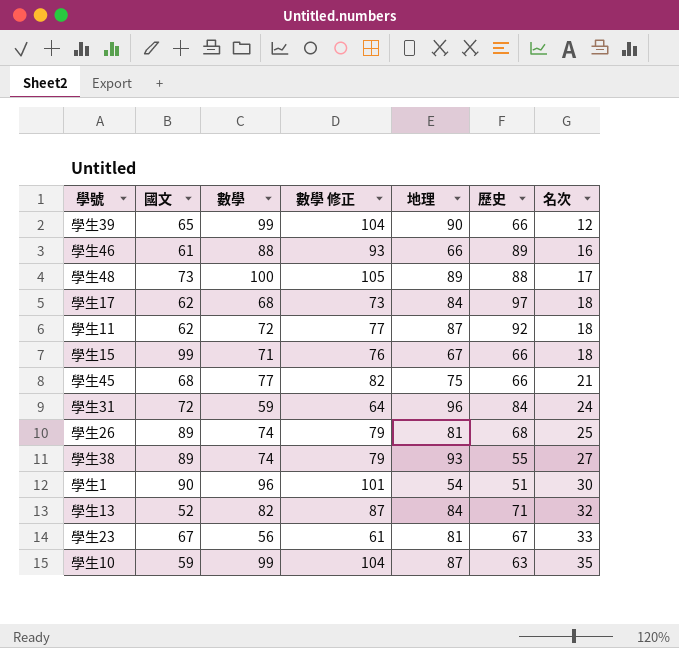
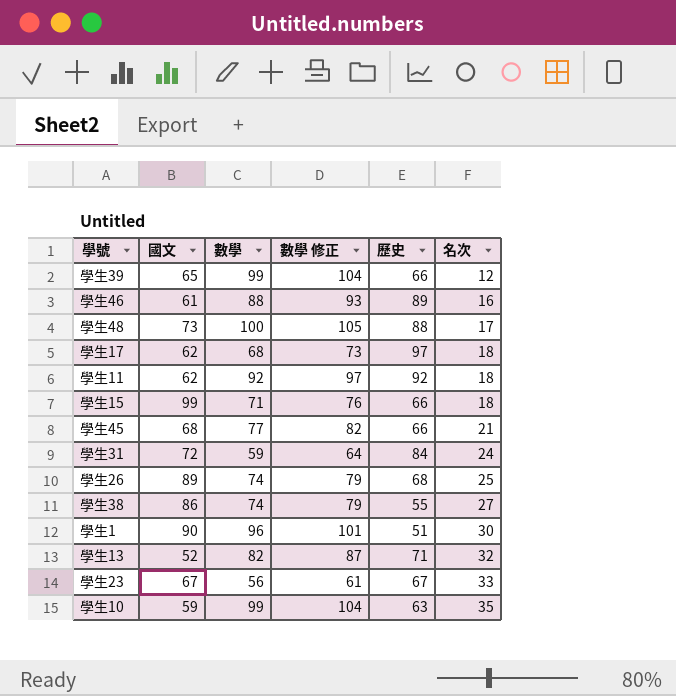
column 地理 | position: 5 -> none
學生11 | 數學: 72 -> 92
學生11 | 數學 修正: 77 -> 97
學生38 | 國文: 89 -> 86

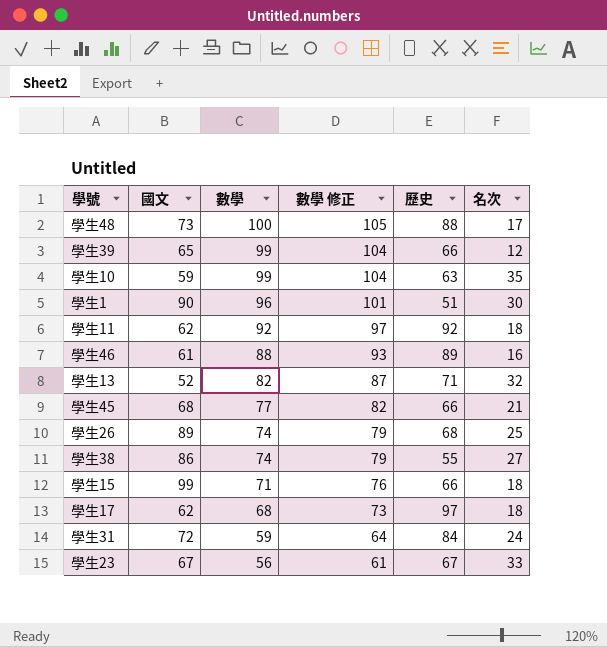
row order: 名次 ascending -> 數學 descending

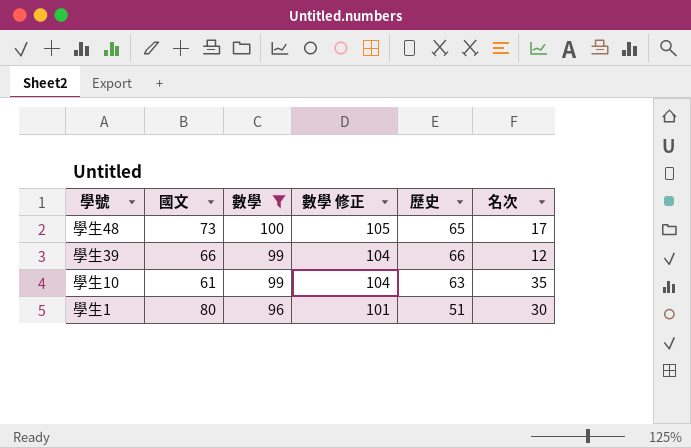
filter: none -> 數學 >= 96
學生48 | 歷史: 88 -> 65
學生39 | 國文: 65 -> 66
學生10 | 國文: 59 -> 61
學生1 | 國文: 90 -> 80

